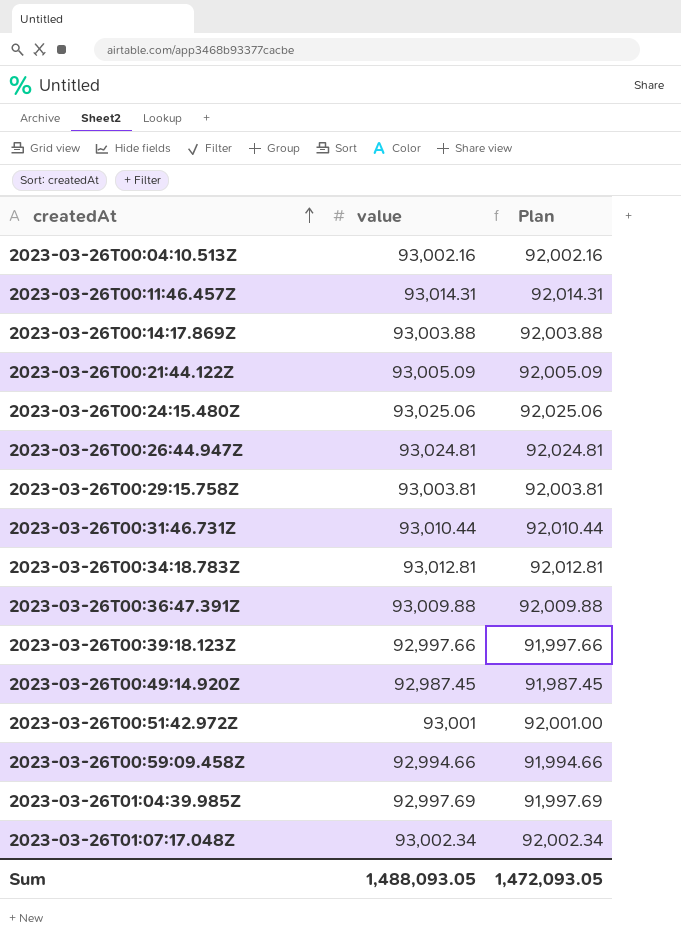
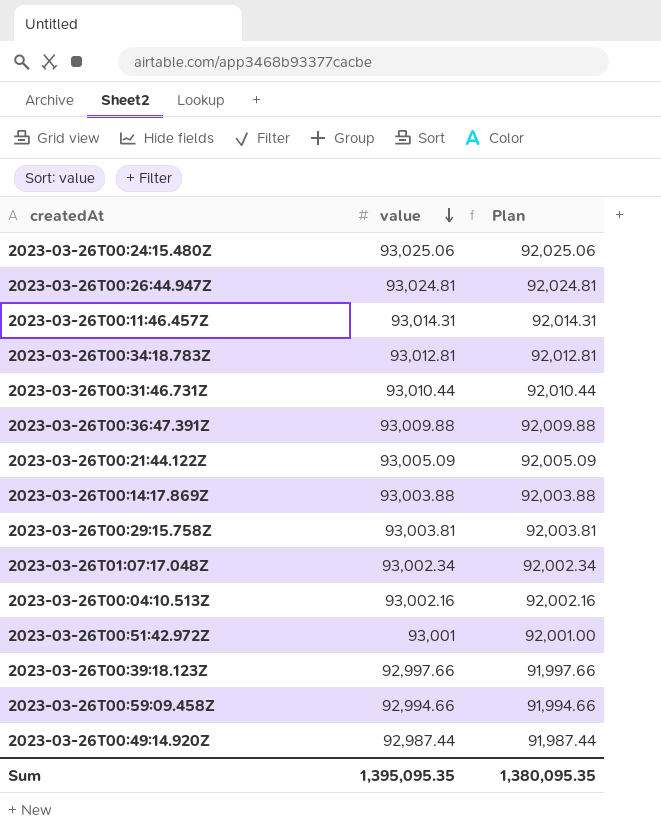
row order: createdAt ascending -> value descending
row 2023-03-26T01:04:39.985Z: 92,997.69 | 91,997.69 -> none
2023-03-26T00:49:14.920Z | value: 92,987.45 -> 92,987.44
2023-03-26T00:49:14.920Z | Plan: 91,987.45 -> 91,987.44
Sum | value: 1,488,093.05 -> 1,395,095.35
Sum | Plan: 1,472,093.05 -> 1,380,095.35

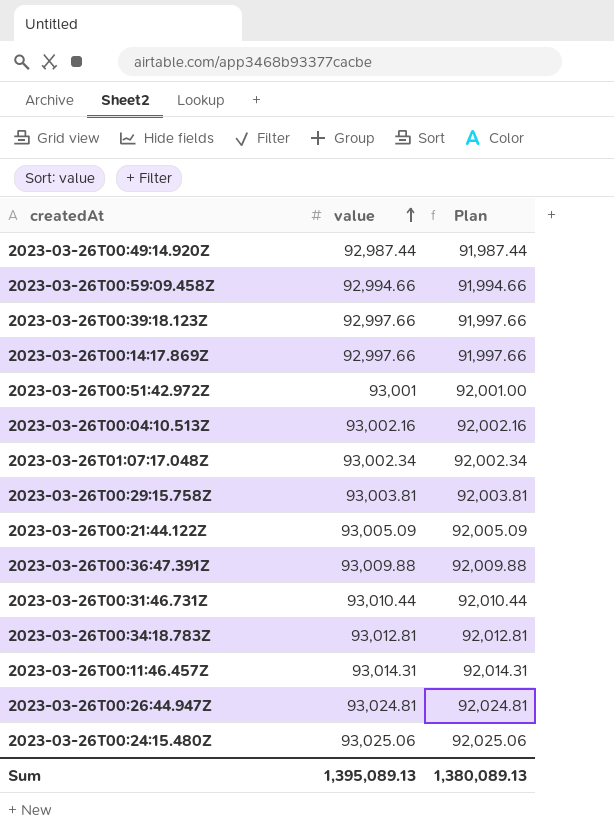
row order: value descending -> value ascending
2023-03-26T00:14:17.869Z | value: 93,003.88 -> 92,997.66
2023-03-26T00:14:17.869Z | Plan: 92,003.88 -> 91,997.66
Sum | value: 1,395,095.35 -> 1,395,089.13
Sum | Plan: 1,380,095.35 -> 1,380,089.13

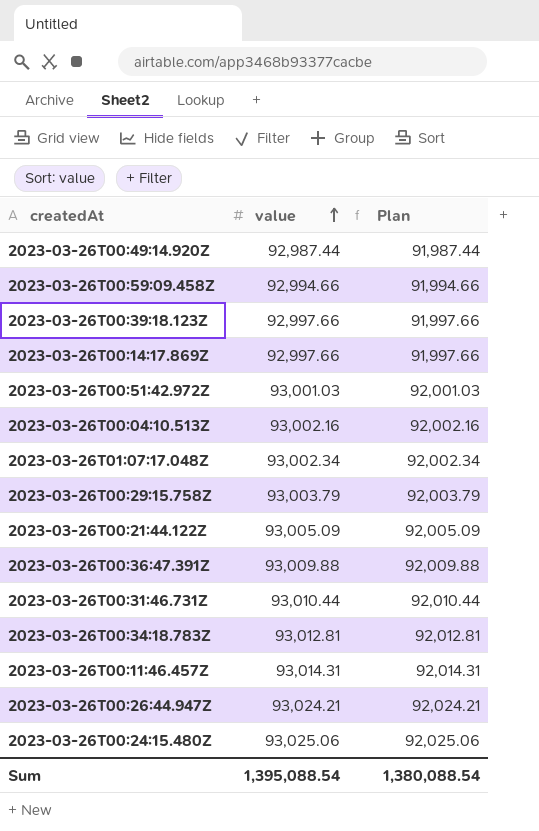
2023-03-26T00:51:42.972Z | value: 93,001 -> 93,001.03
2023-03-26T00:51:42.972Z | Plan: 92,001.00 -> 92,001.03
2023-03-26T00:29:15.758Z | value: 93,003.81 -> 93,003.79
2023-03-26T00:29:15.758Z | Plan: 92,003.81 -> 92,003.79
2023-03-26T00:26:44.947Z | value: 93,024.81 -> 93,024.21
2023-03-26T00:26:44.947Z | Plan: 92,024.81 -> 92,024.21
Sum | value: 1,395,089.13 -> 1,395,088.54
Sum | Plan: 1,380,089.13 -> 1,380,088.54

